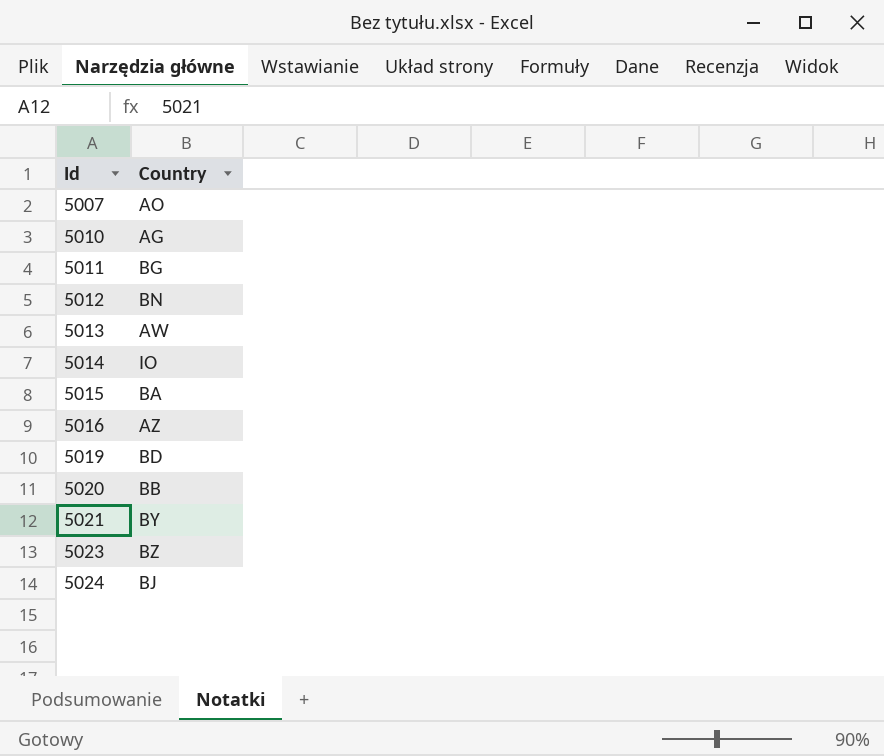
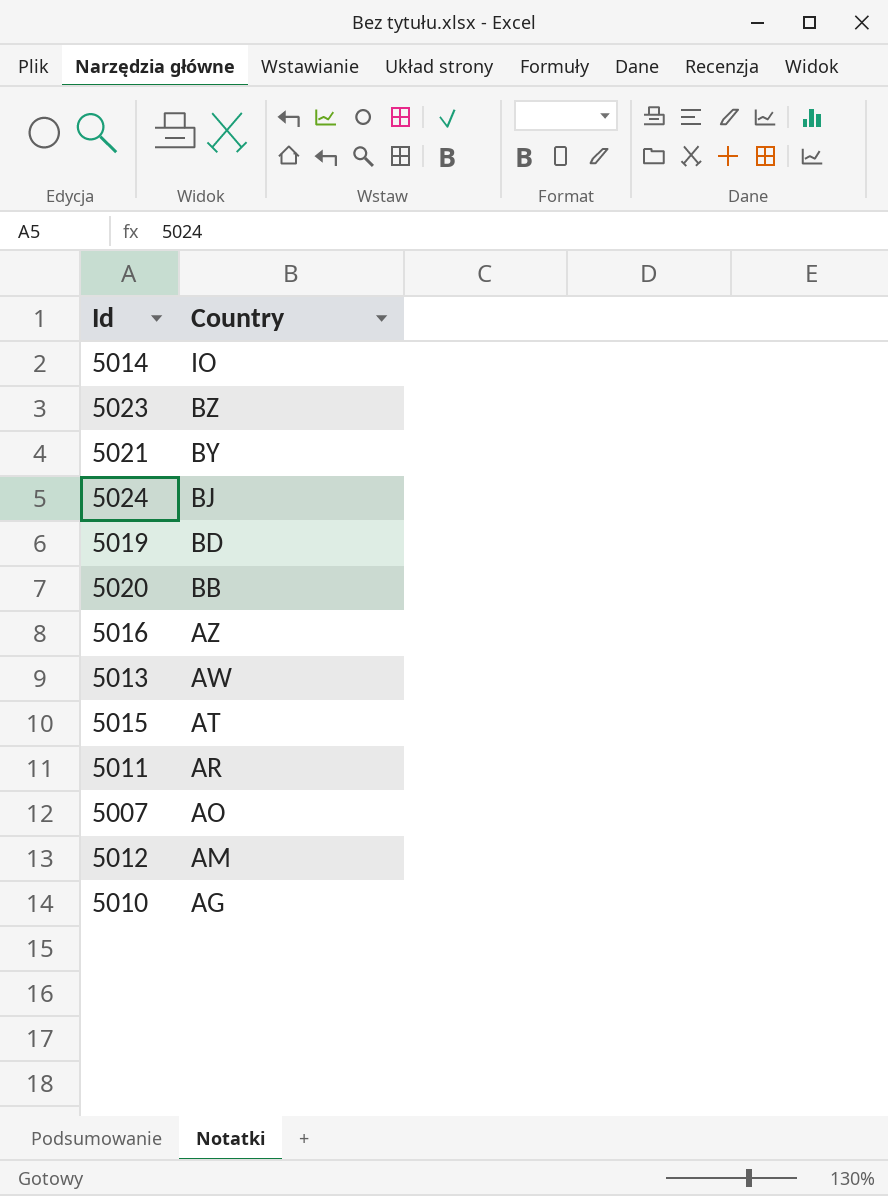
row order: Id ascending -> Country descending
5015 | Country: BA -> AT
5011 | Country: BG -> AR
5012 | Country: BN -> AM

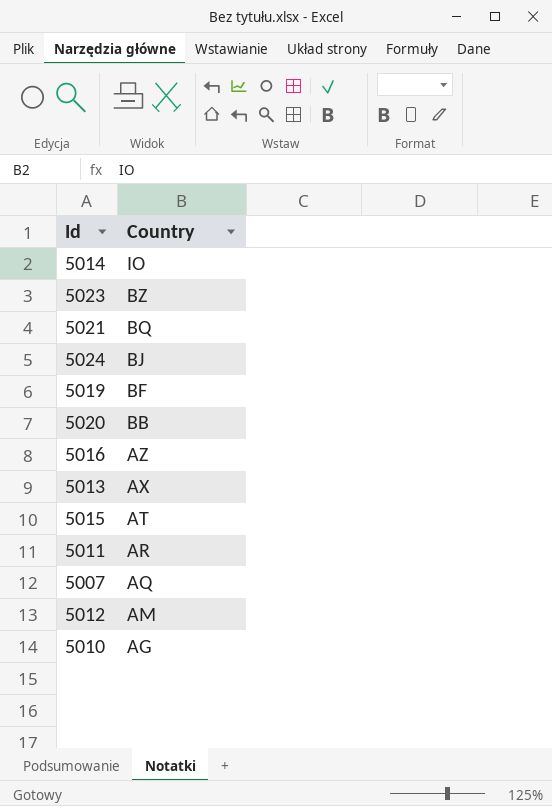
5021 | Country: BY -> BQ
5019 | Country: BD -> BF
5013 | Country: AW -> AX
5007 | Country: AO -> AQ

